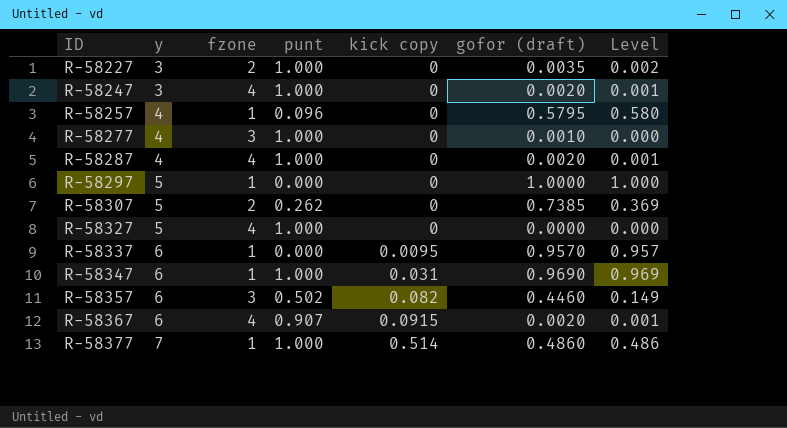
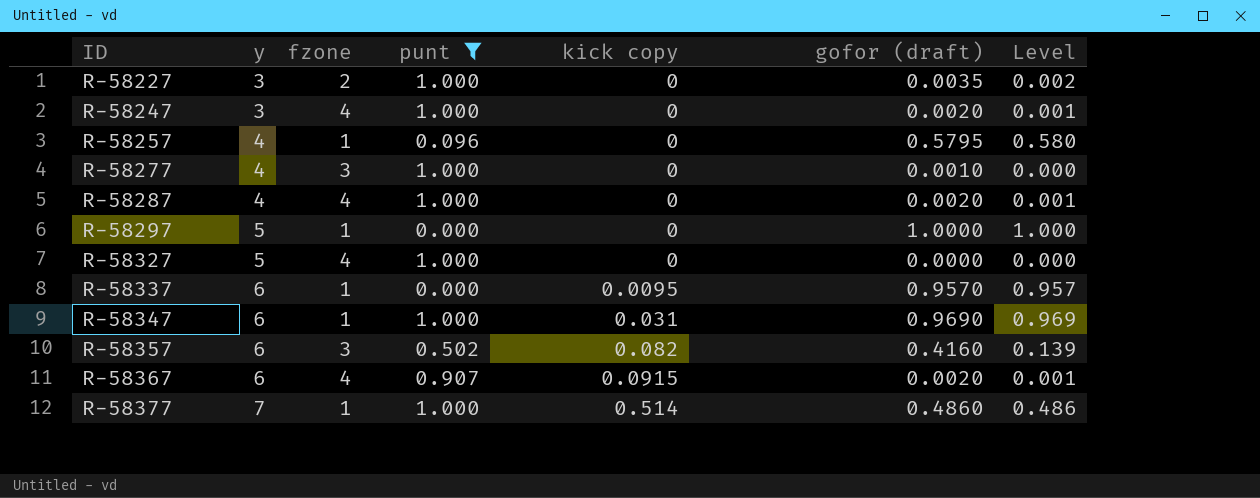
filter: none -> punt != 0.262
R-58357 | gofor (draft): 0.4460 -> 0.4160
R-58357 | Level: 0.149 -> 0.139

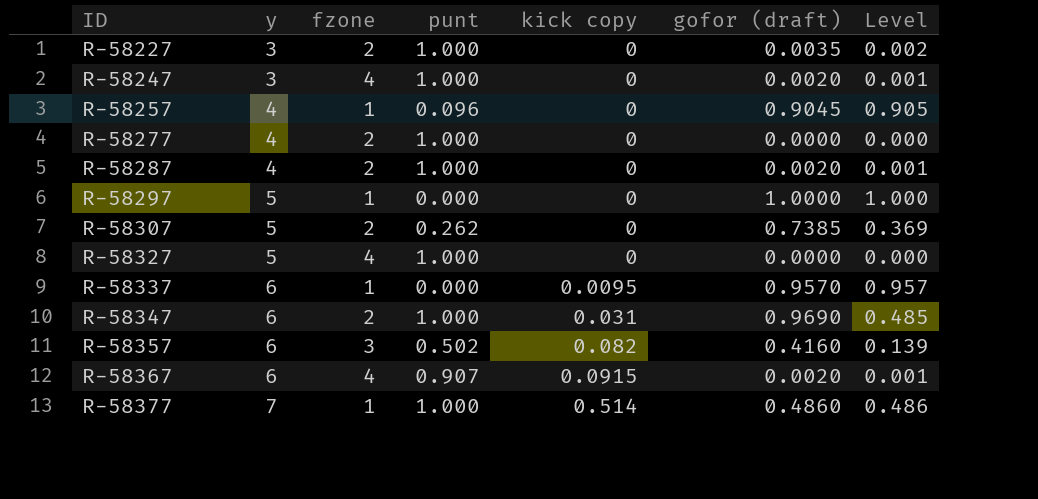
filter: punt != 0.262 -> none
R-58257 | gofor (draft): 0.5795 -> 0.9045
R-58257 | Level: 0.580 -> 0.905
R-58277 | fzone: 3 -> 2
R-58277 | gofor (draft): 0.0010 -> 0.0000
R-58287 | fzone: 4 -> 2
R-58347 | fzone: 1 -> 2
R-58347 | Level: 0.969 -> 0.485

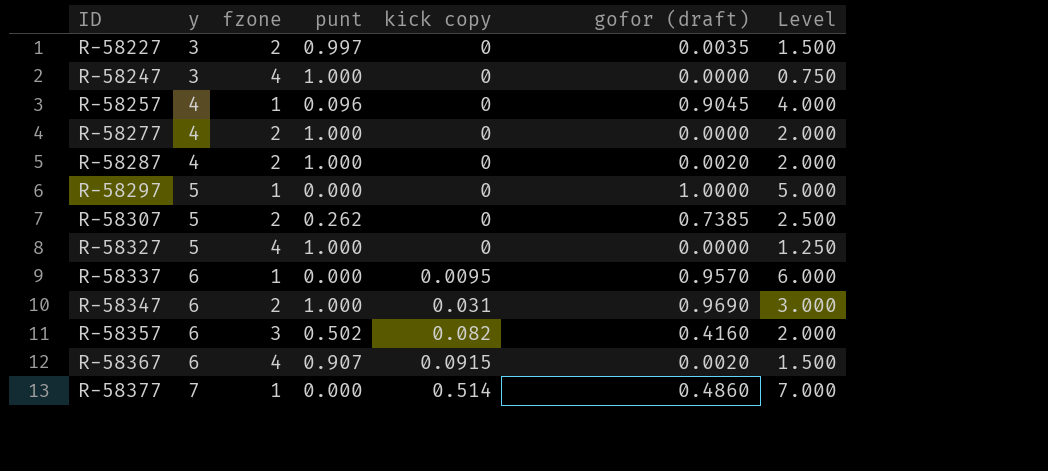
column Level | formula: [gofor (draft)] / [fzone] -> [y] / [fzone]
R-58227 | punt: 1.000 -> 0.997
R-58247 | gofor (draft): 0.0020 -> 0.0000
R-58377 | punt: 1.000 -> 0.000

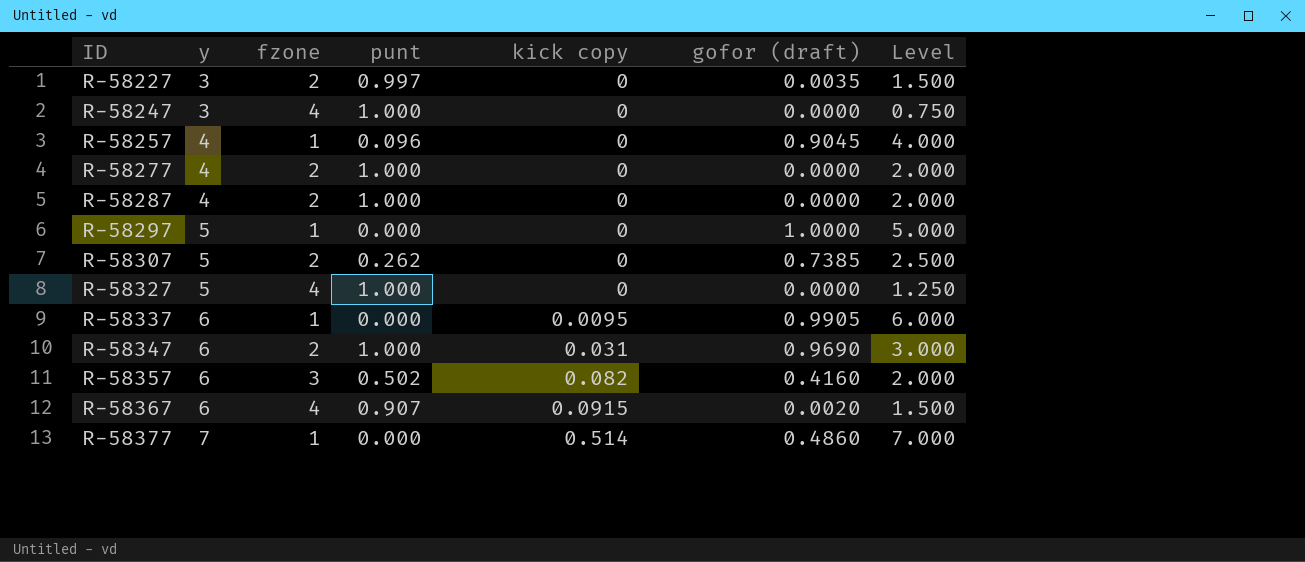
R-58287 | gofor (draft): 0.0020 -> 0.0000
R-58337 | gofor (draft): 0.9570 -> 0.9905

